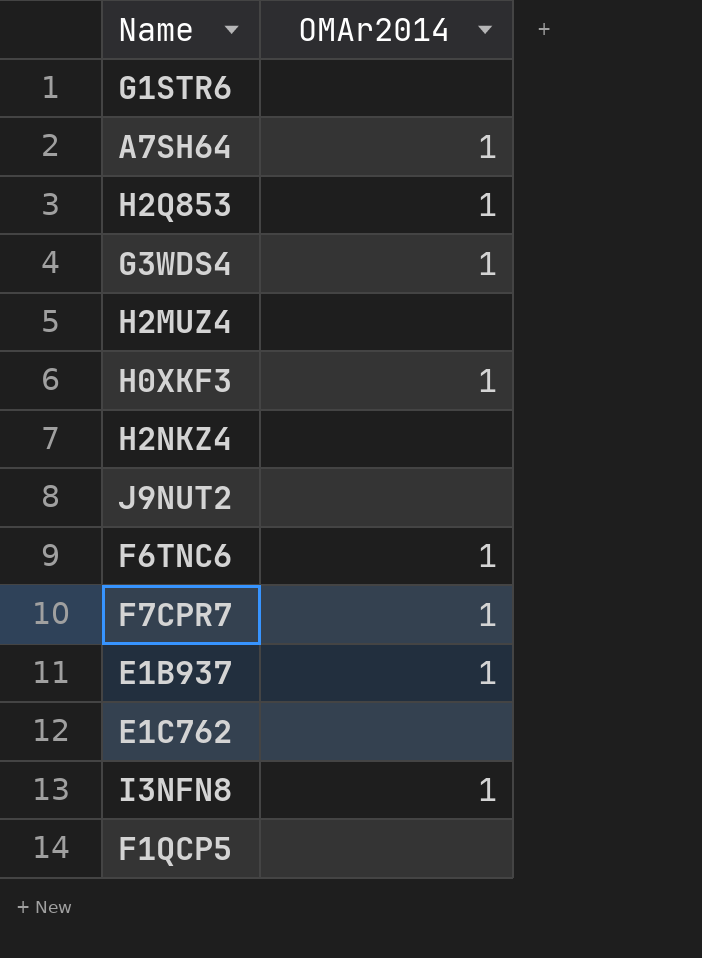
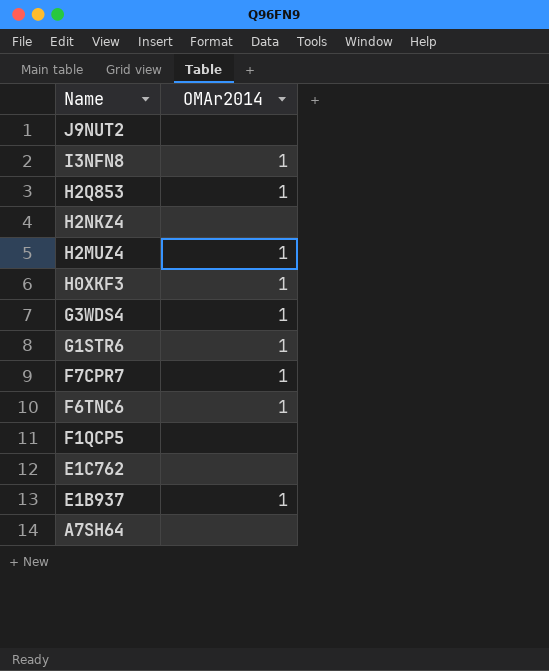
row order: none -> Name descending
H2MUZ4 | OMAr2014: none -> 1
G1STR6 | OMAr2014: none -> 1
A7SH64 | OMAr2014: 1 -> none

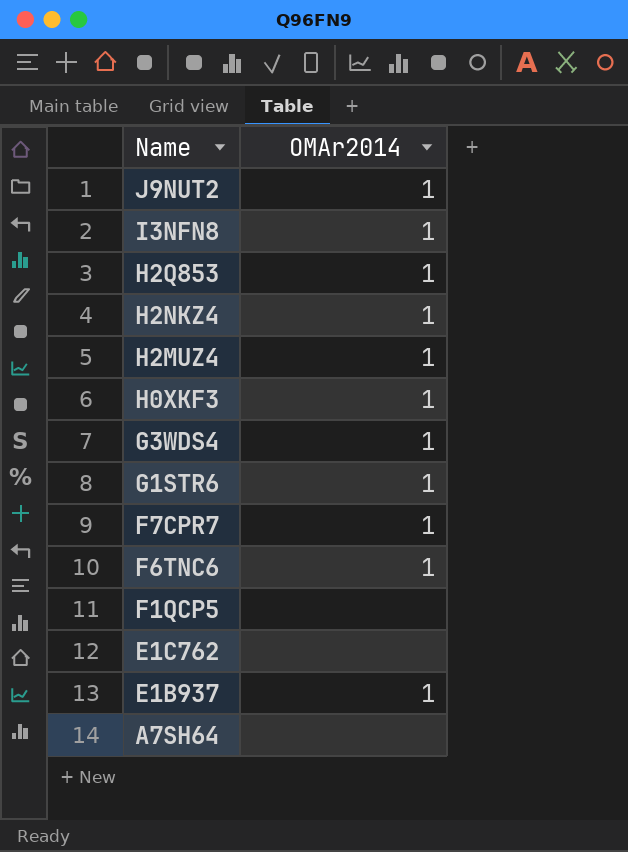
J9NUT2 | OMAr2014: none -> 1
H2NKZ4 | OMAr2014: none -> 1

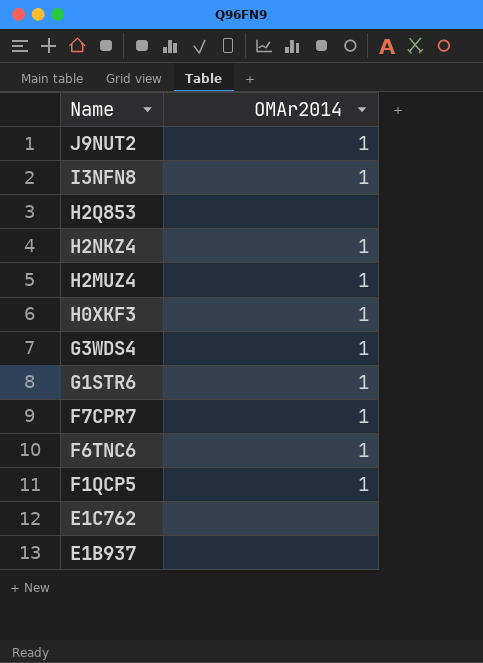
row A7SH64: none -> none
H2Q853 | OMAr2014: 1 -> none
F1QCP5 | OMAr2014: none -> 1
E1B937 | OMAr2014: 1 -> none

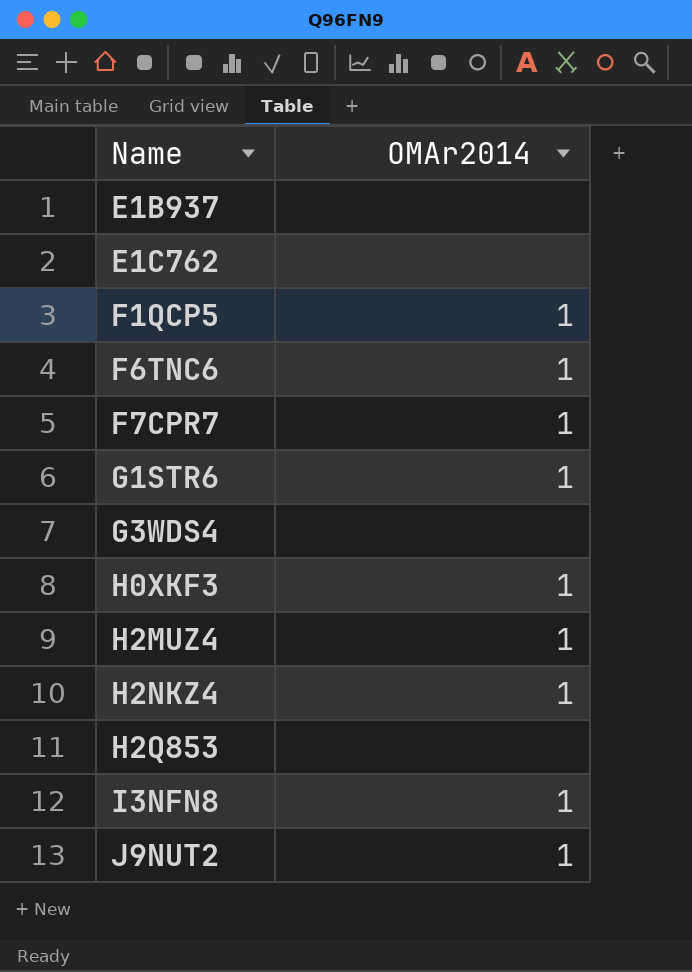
row order: Name descending -> Name ascending
G3WDS4 | OMAr2014: 1 -> none

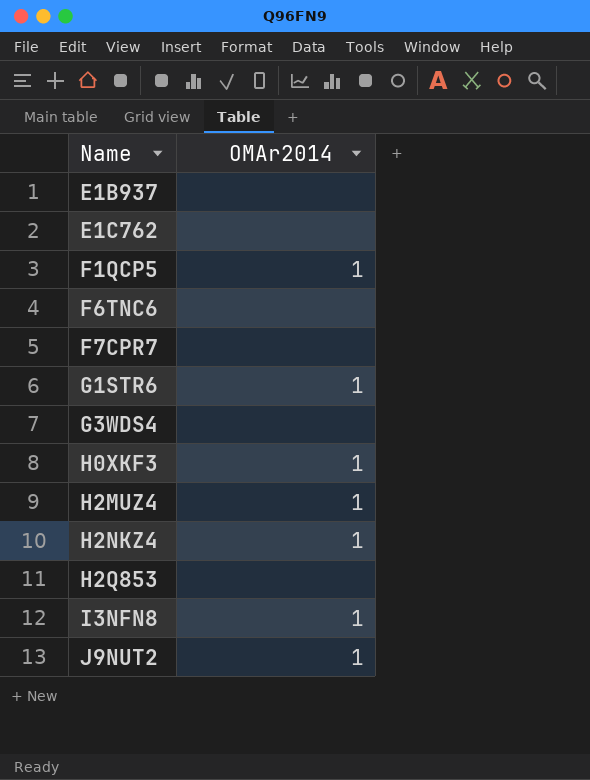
F6TNC6 | OMAr2014: 1 -> none
F7CPR7 | OMAr2014: 1 -> none

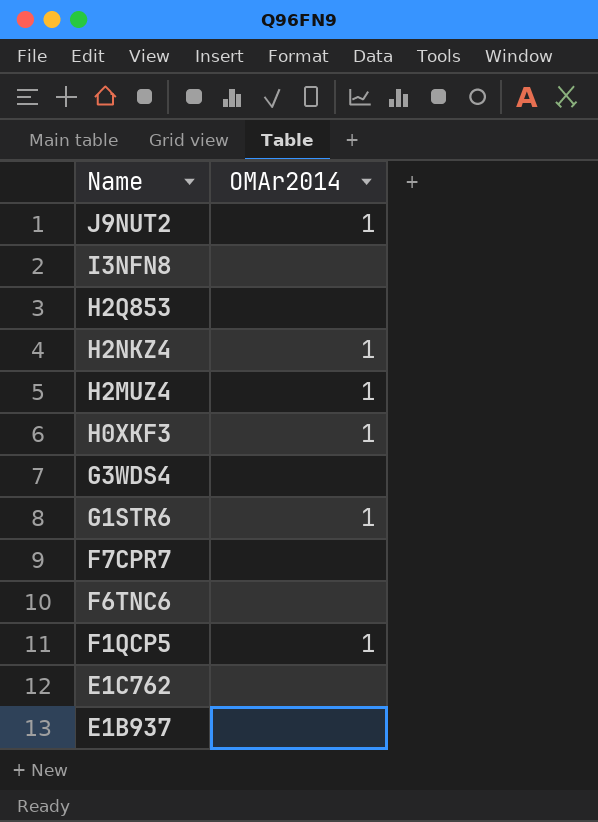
row order: Name ascending -> Name descending
I3NFN8 | OMAr2014: 1 -> none

